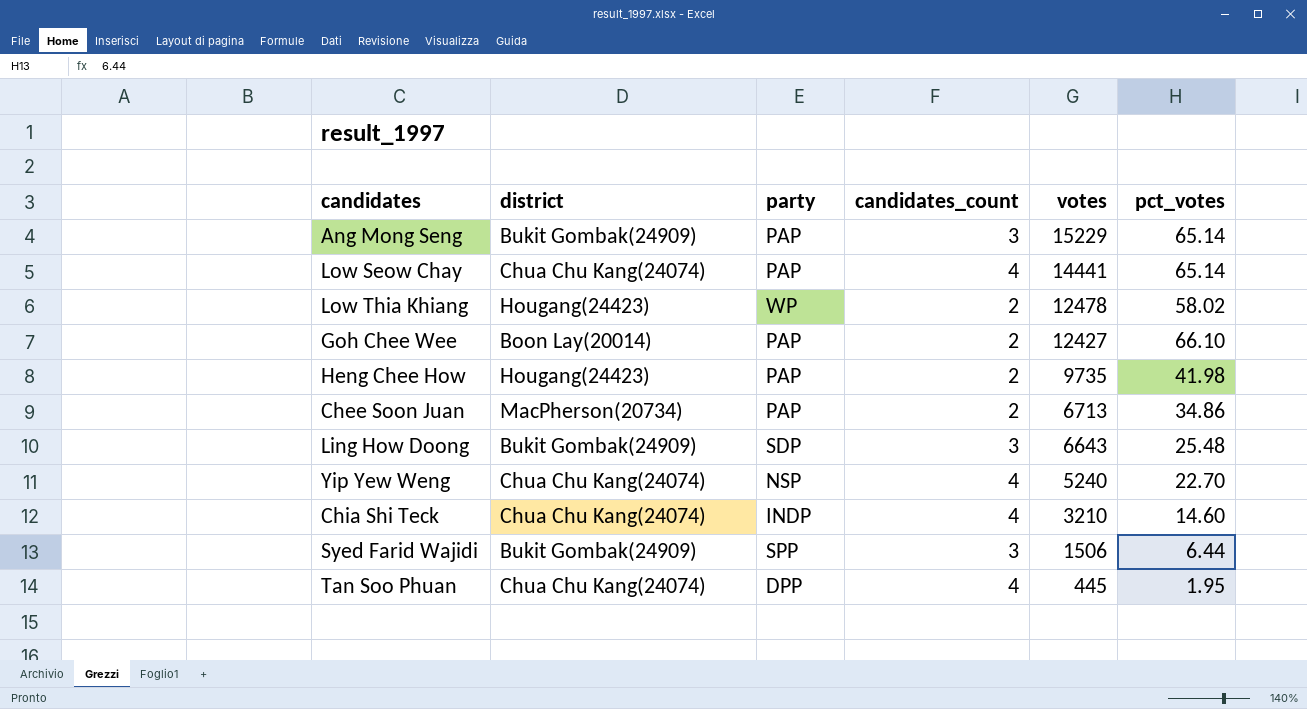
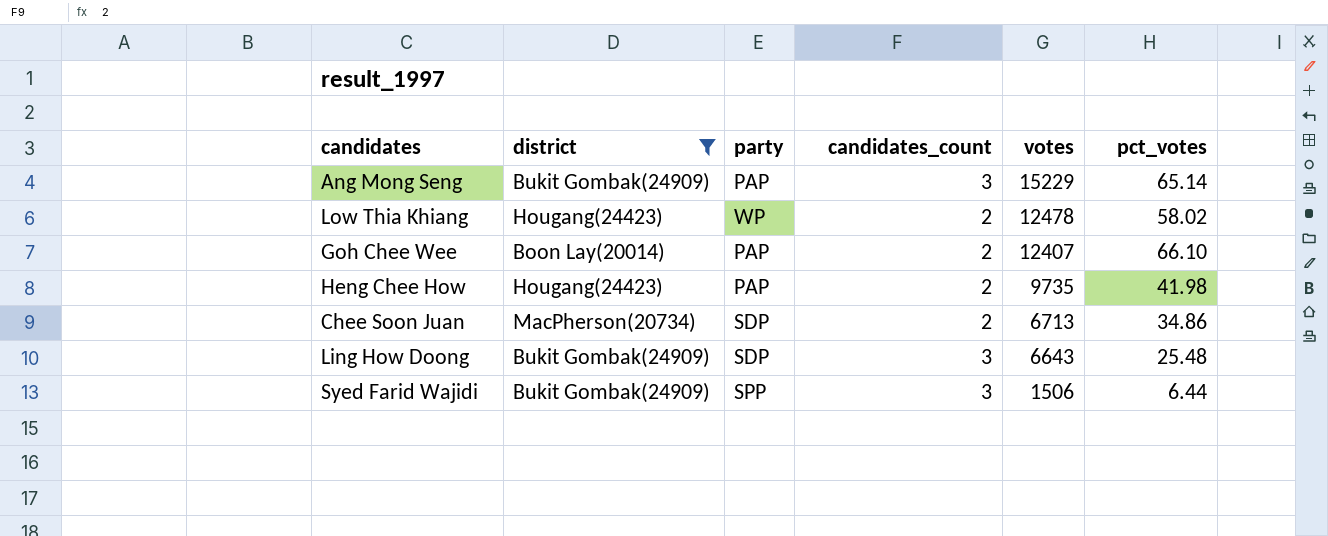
filter: none -> district != Chua Chu Kang(24074)
Goh Chee Wee | votes: 12427 -> 12407
Chee Soon Juan | party: PAP -> SDP

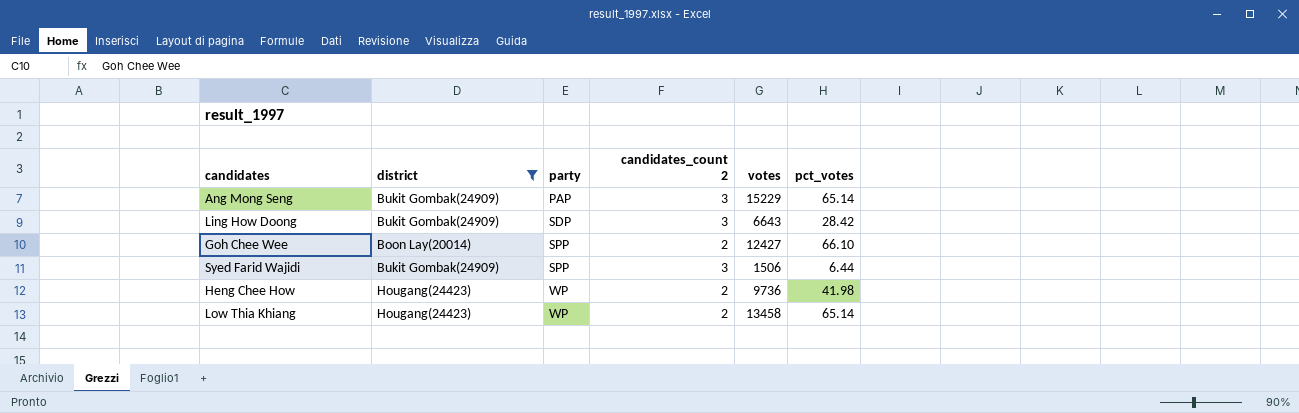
row order: votes descending -> party ascending
column name: candidates_count -> candidates_count 2
row Chee Soon Juan: MacPherson(20734) | SDP | 2 | 6713 | 34.86 -> none
Ling How Doong | pct_votes: 25.48 -> 28.42
Goh Chee Wee | party: PAP -> SPP
Goh Chee Wee | votes: 12407 -> 12427
Heng Chee How | party: PAP -> WP
Heng Chee How | votes: 9735 -> 9736
Low Thia Khiang | votes: 12478 -> 13458
Low Thia Khiang | pct_votes: 58.02 -> 65.14

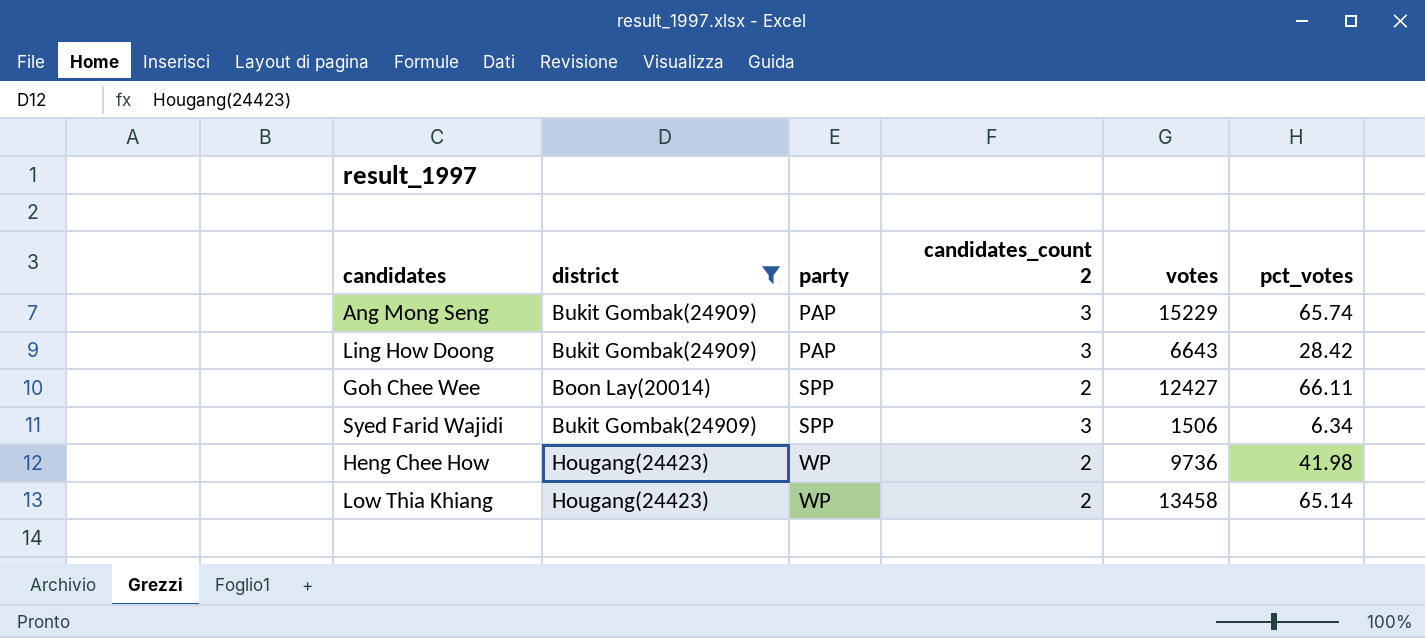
Ang Mong Seng | pct_votes: 65.14 -> 65.74
Ling How Doong | party: SDP -> PAP
Goh Chee Wee | pct_votes: 66.10 -> 66.11
Syed Farid Wajidi | pct_votes: 6.44 -> 6.34

